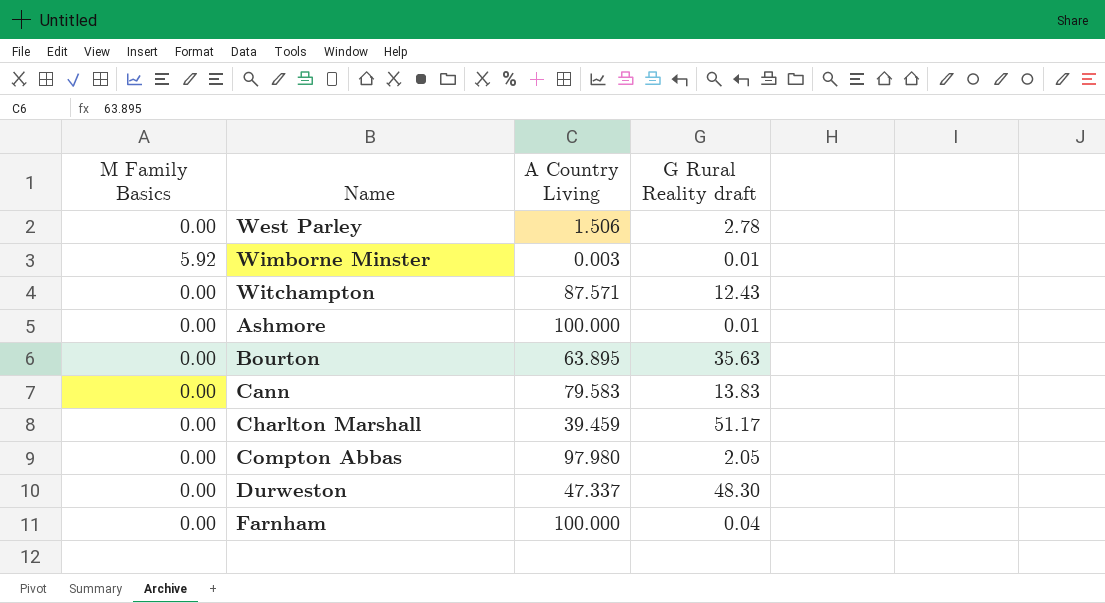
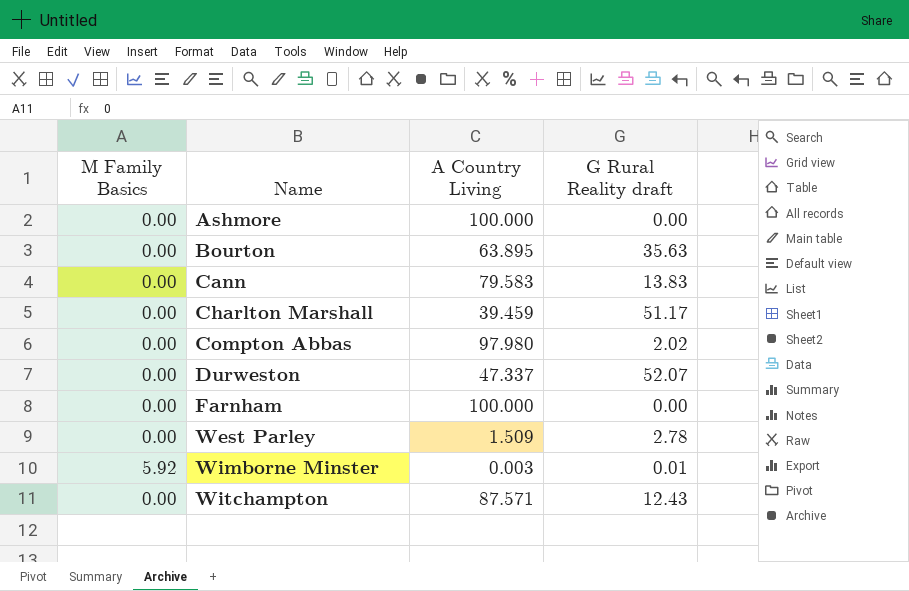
row order: none -> Name ascending
Ashmore | G Rural Reality draft: 0.01 -> 0.00
Compton Abbas | G Rural Reality draft: 2.05 -> 2.02
Durweston | G Rural Reality draft: 48.30 -> 52.07
Farnham | G Rural Reality draft: 0.04 -> 0.00
West Parley | A Country Living: 1.506 -> 1.509

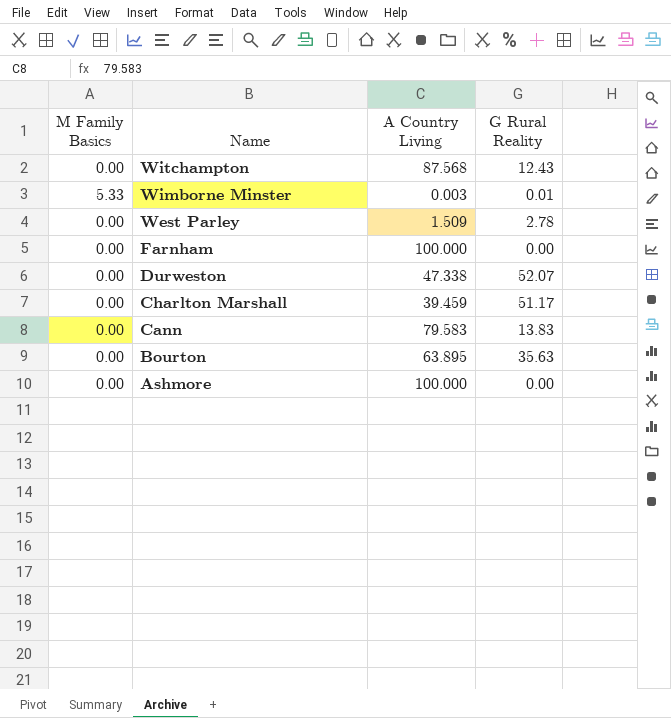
row order: Name ascending -> Name descending
column name: G Rural Reality draft -> G Rural Reality
row Compton Abbas: 0.00 | 97.980 | 2.02 -> none
Witchampton | A Country Living: 87.571 -> 87.568
Wimborne Minster | M Family Basics: 5.92 -> 5.33
Durweston | A Country Living: 47.337 -> 47.338

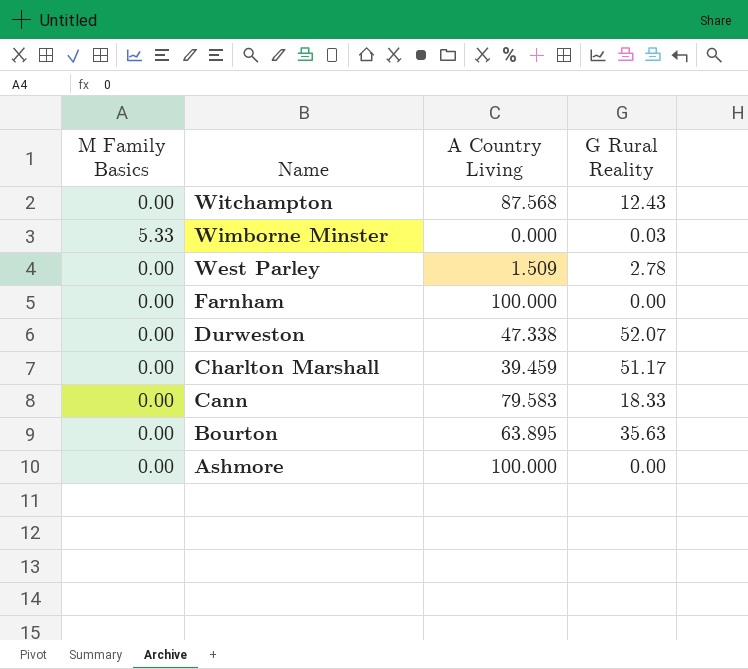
Wimborne Minster | A Country Living: 0.003 -> 0.000
Wimborne Minster | G Rural Reality: 0.01 -> 0.03
Cann | G Rural Reality: 13.83 -> 18.33

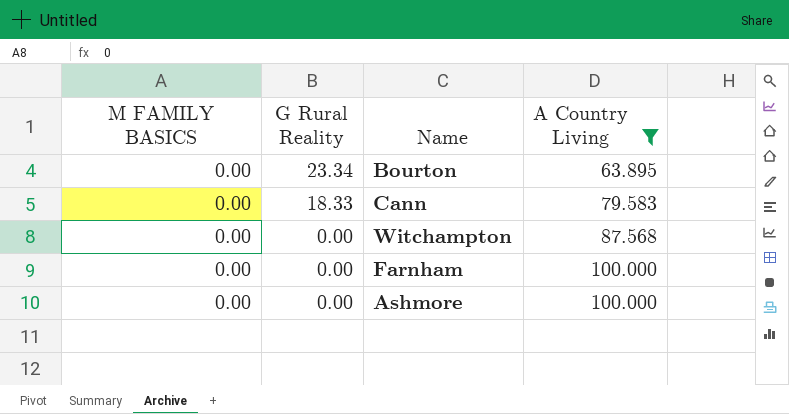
filter: none -> A Country Living >= 63.895
row order: Name descending -> G Rural Reality descending
column name: M Family Basics -> M FAMILY BASICS
column G Rural Reality | position: 4 -> 2
Bourton | G Rural Reality: 35.63 -> 23.34
Witchampton | G Rural Reality: 12.43 -> 0.00

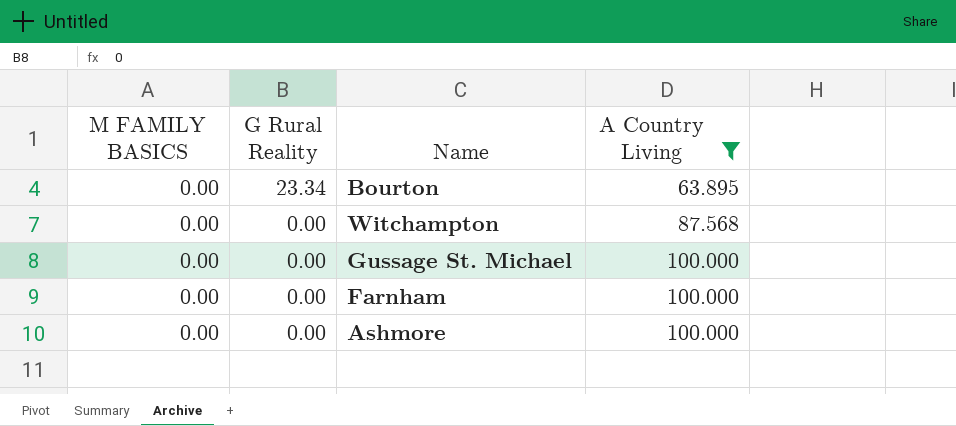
row Cann: 0.00 | 18.33 | 79.583 -> none
row Gussage St. Michael: none -> 0.00 | 0.00 | 100.000

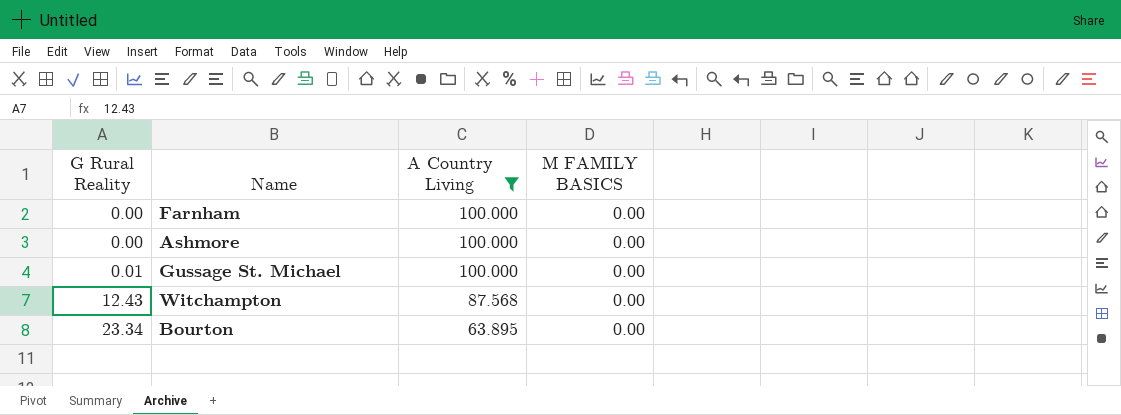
row order: G Rural Reality descending -> G Rural Reality ascending
column M FAMILY BASICS | position: 1 -> 4
Gussage St. Michael | G Rural Reality: 0.00 -> 0.01
Witchampton | G Rural Reality: 0.00 -> 12.43

